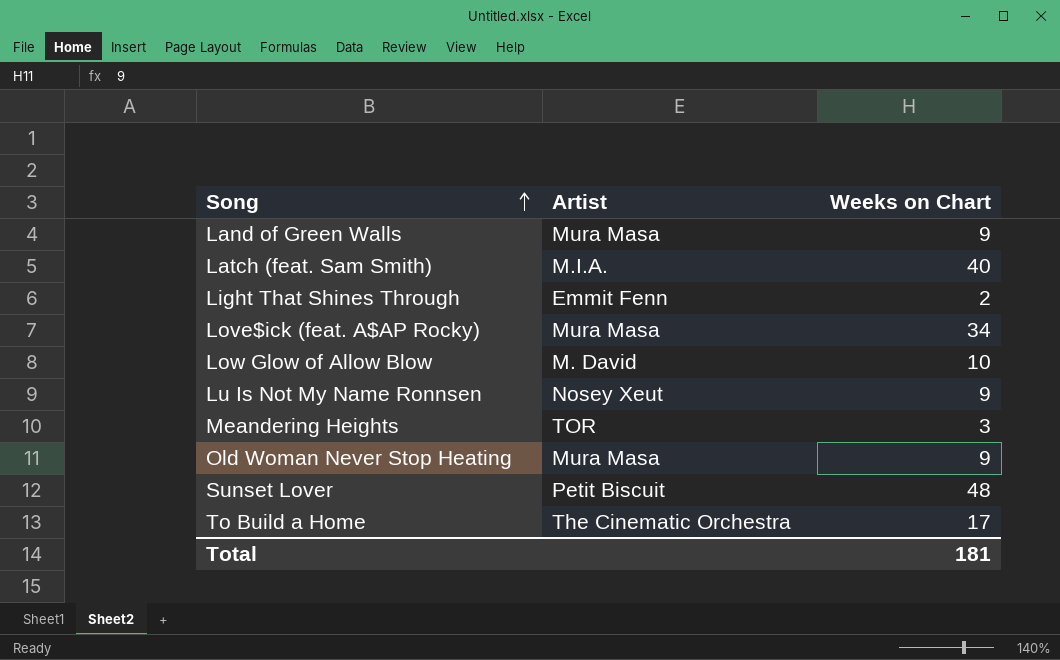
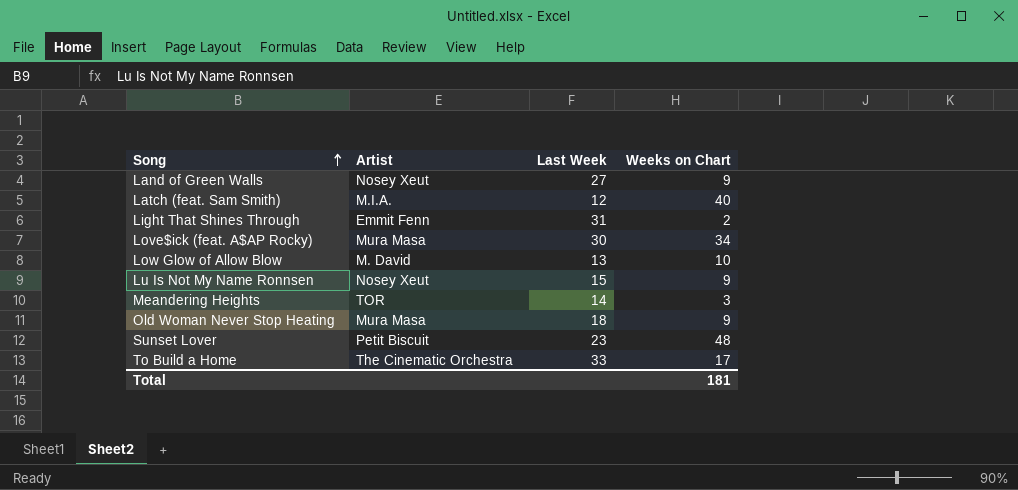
column Last Week | position: none -> 3
Land of Green Walls | Artist: Mura Masa -> Nosey Xeut

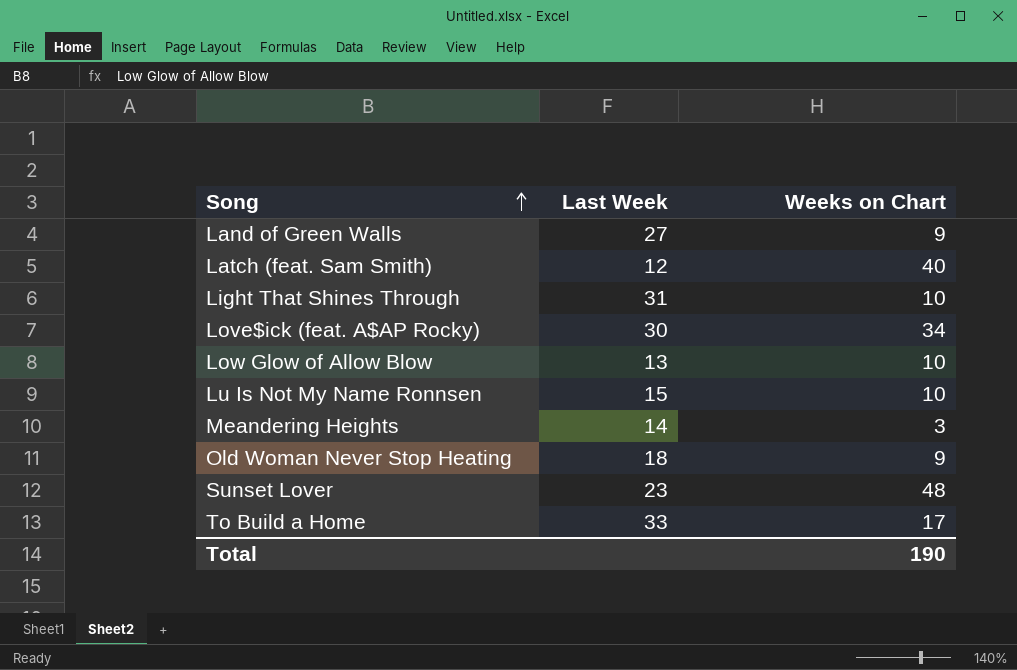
column Artist | position: 2 -> none
Light That Shines Through | Weeks on Chart: 2 -> 10
Lu Is Not My Name Ronnsen | Weeks on Chart: 9 -> 10
Total | Weeks on Chart: 181 -> 190

